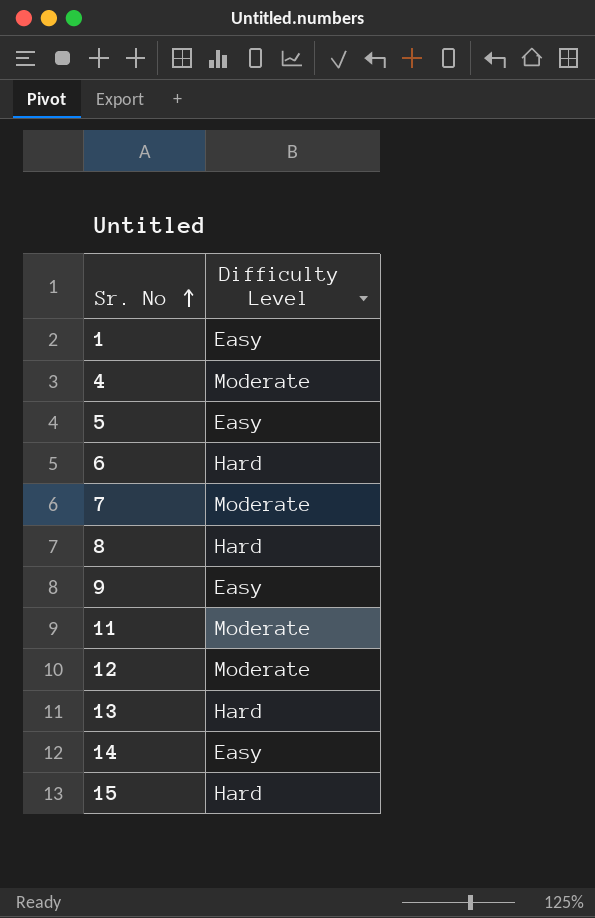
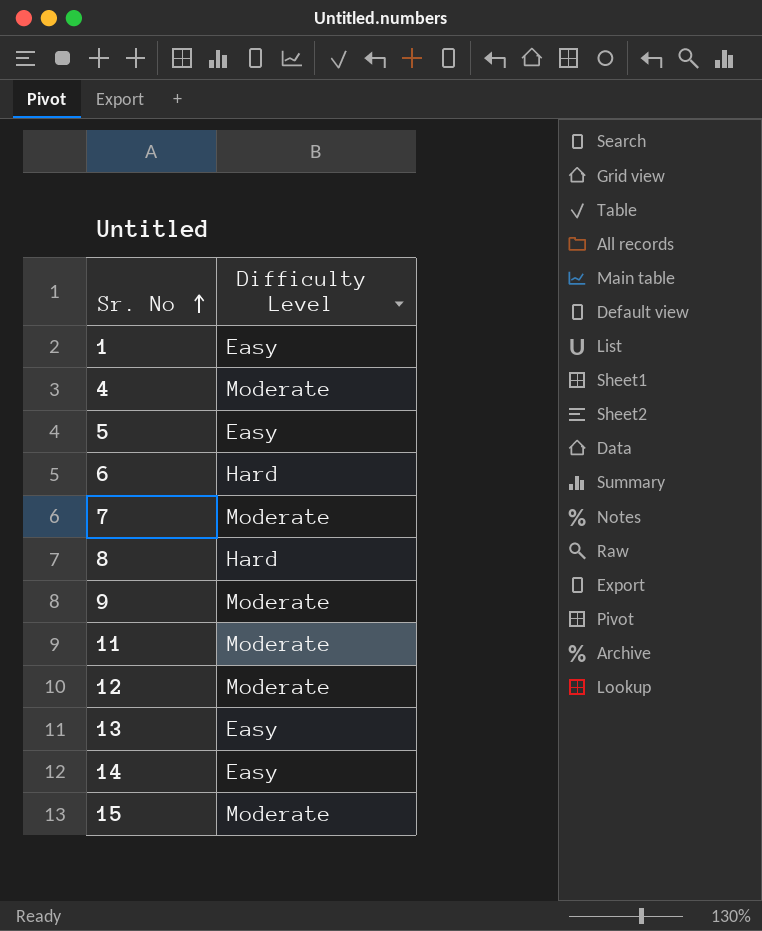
9 | Difficulty Level: Easy -> Moderate
13 | Difficulty Level: Hard -> Easy
15 | Difficulty Level: Hard -> Moderate

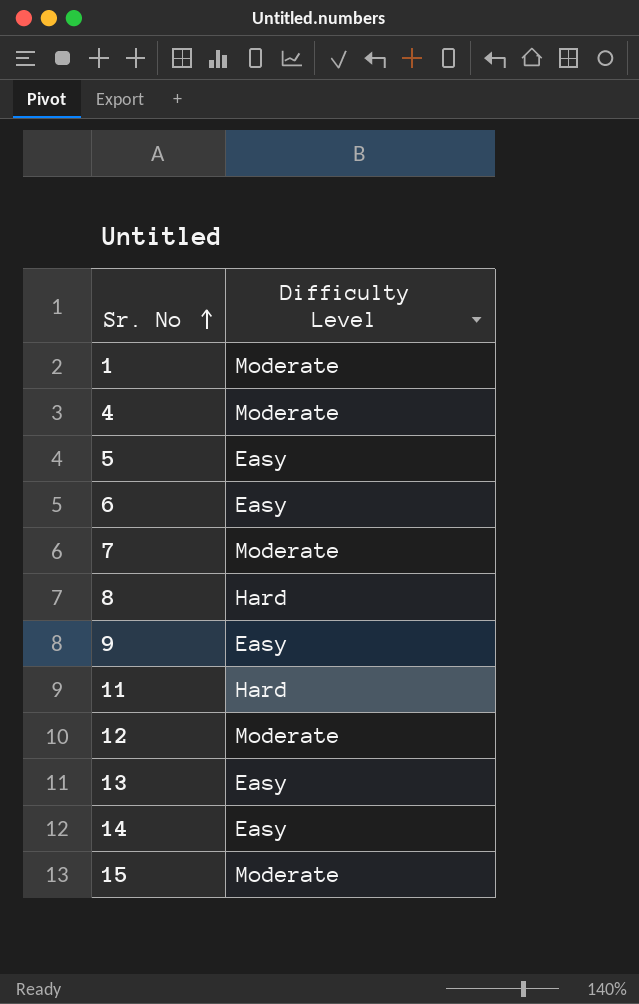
1 | Difficulty Level: Easy -> Moderate
6 | Difficulty Level: Hard -> Easy
9 | Difficulty Level: Moderate -> Easy
11 | Difficulty Level: Moderate -> Hard

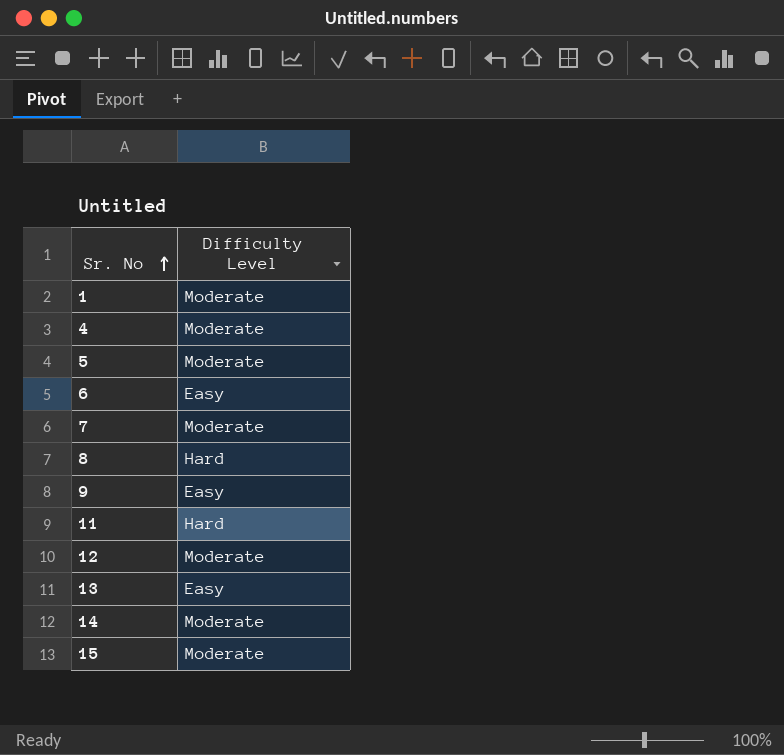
5 | Difficulty Level: Easy -> Moderate
14 | Difficulty Level: Easy -> Moderate

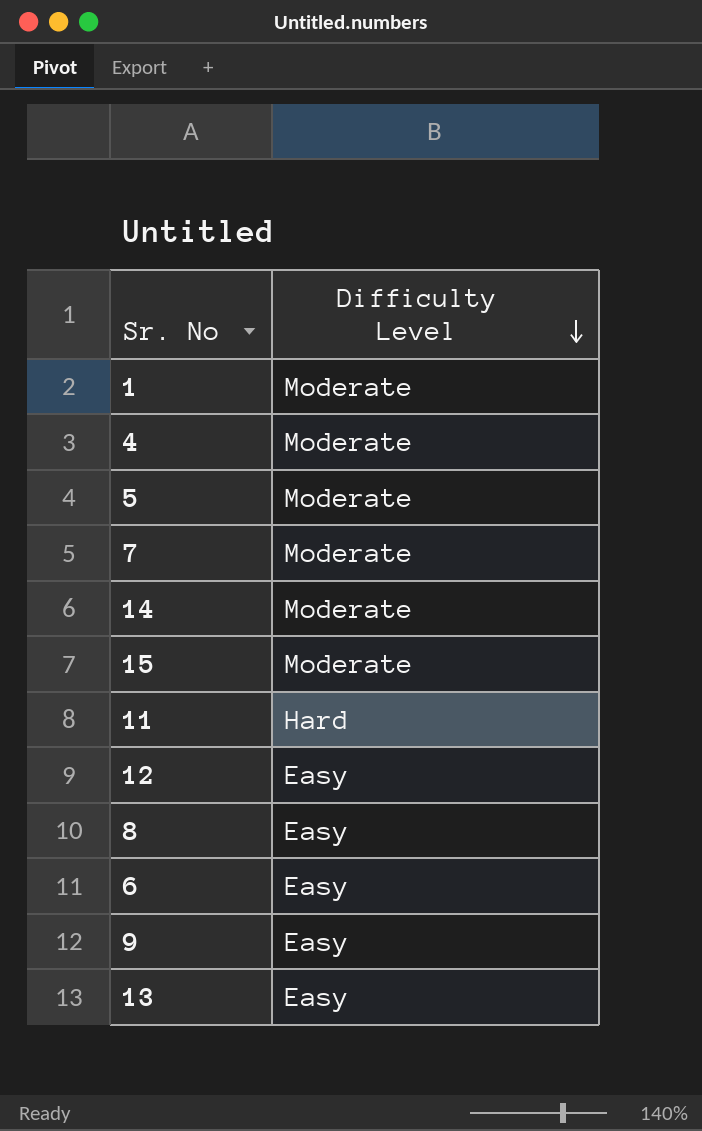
row order: Sr. No ascending -> Difficulty Level descending
12 | Difficulty Level: Moderate -> Easy
8 | Difficulty Level: Hard -> Easy

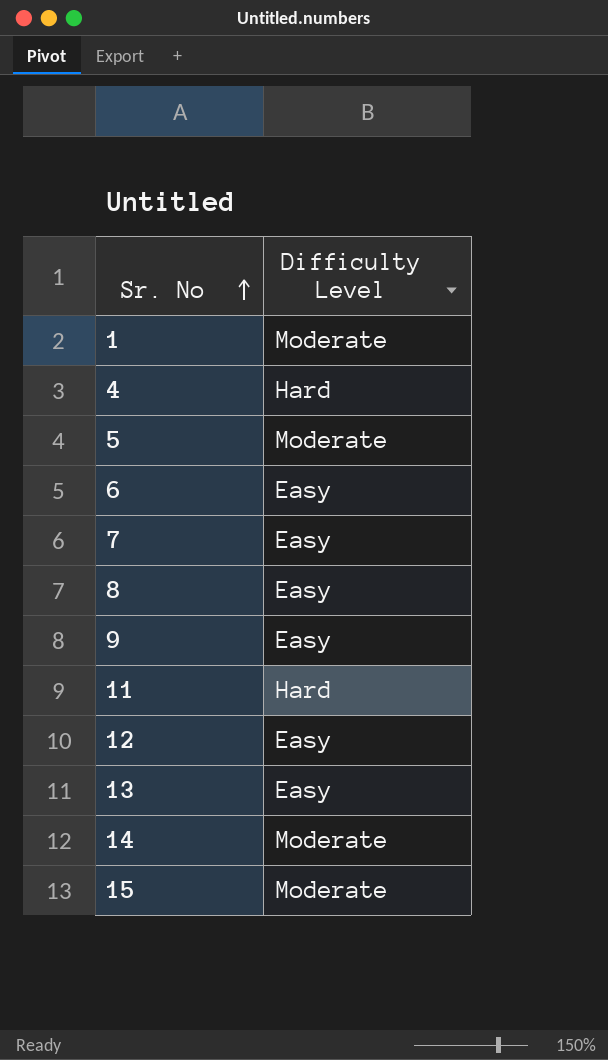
row order: Difficulty Level descending -> Sr. No ascending
4 | Difficulty Level: Moderate -> Hard
7 | Difficulty Level: Moderate -> Easy

